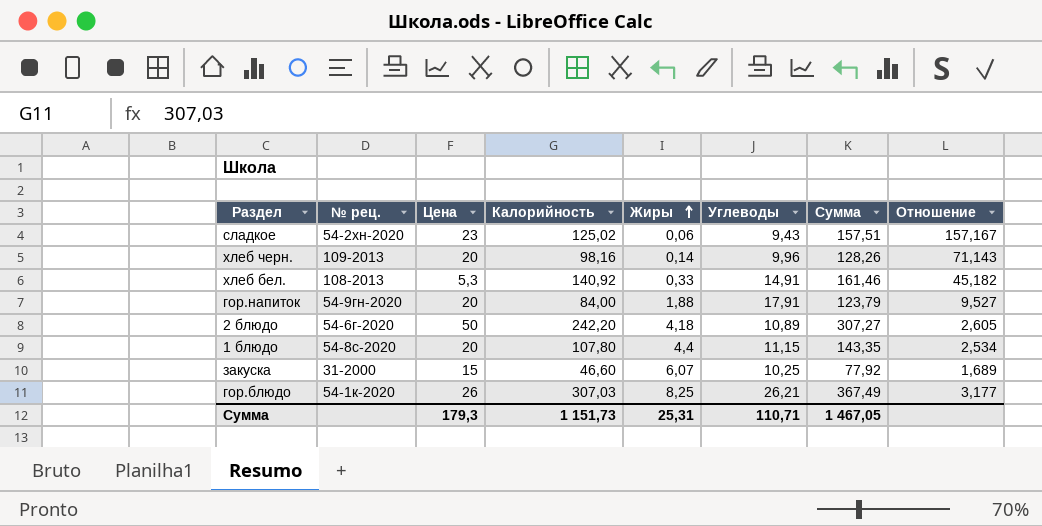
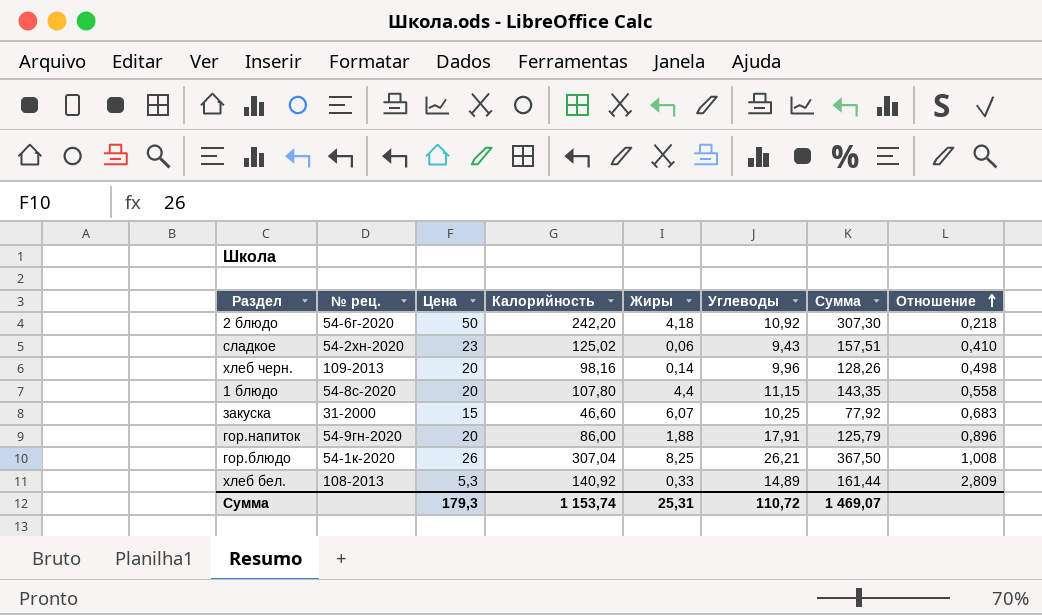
row order: Жиры ascending -> Отношение ascending
column Отношение | formula: [Углеводы] / [Жиры] -> [Углеводы] / [Цена]
2 блюдо | Углеводы: 10,89 -> 10,92
2 блюдо | Сумма: 307,27 -> 307,30
гор.напиток | Калорийность: 84,00 -> 86,00
гор.напиток | Сумма: 123,79 -> 125,79
гор.блюдо | Калорийность: 307,03 -> 307,04
гор.блюдо | Сумма: 367,49 -> 367,50
хлеб бел. | Углеводы: 14,91 -> 14,89
хлеб бел. | Сумма: 161,46 -> 161,44
Сумма | Калорийность: 1 151,73 -> 1 153,74
Сумма | Углеводы: 110,71 -> 110,72
Сумма | Сумма: 1 467,05 -> 1 469,07

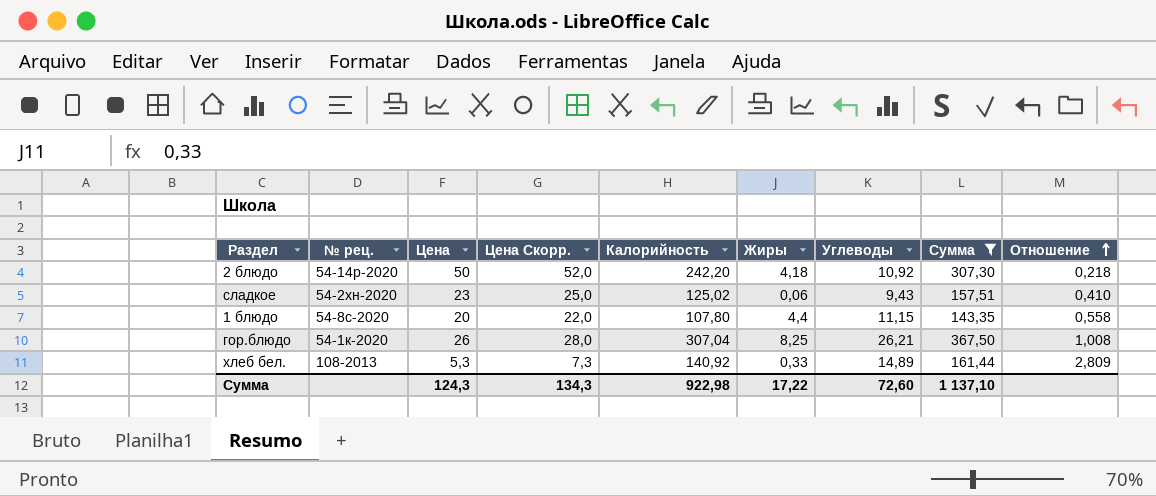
filter: none -> Сумма >= 143,35
column Цена Скорр. | formula: none -> [Цена] + 2
2 блюдо | № рец.: 54-6г-2020 -> 54-14р-2020
Сумма | Цена: 179,3 -> 124,3
Сумма | Калорийность: 1 153,74 -> 922,98
Сумма | Жиры: 25,31 -> 17,22
Сумма | Углеводы: 110,72 -> 72,60
Сумма | Сумма: 1 469,07 -> 1 137,10

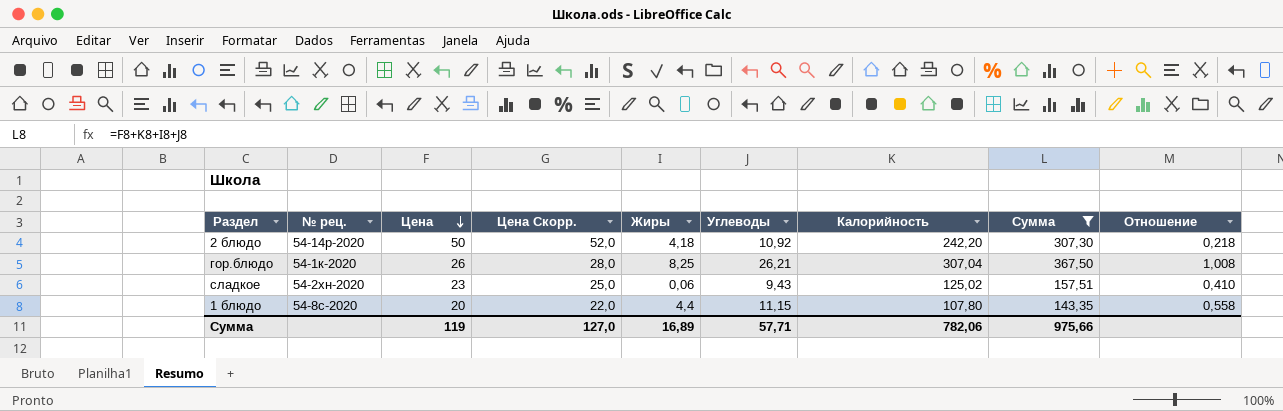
row order: Отношение ascending -> Цена descending
column Калорийность | position: 5 -> 7
row хлеб бел.: 108-2013 | 5,3 | 7,3 | 140,92 | 0,33 | 14,89 | 161,44 | 2,809 -> none
Сумма | Цена: 124,3 -> 119
Сумма | Цена Скорр.: 134,3 -> 127,0
Сумма | Жиры: 17,22 -> 16,89
Сумма | Углеводы: 72,60 -> 57,71
Сумма | Калорийность: 922,98 -> 782,06
Сумма | Сумма: 1 137,10 -> 975,66

